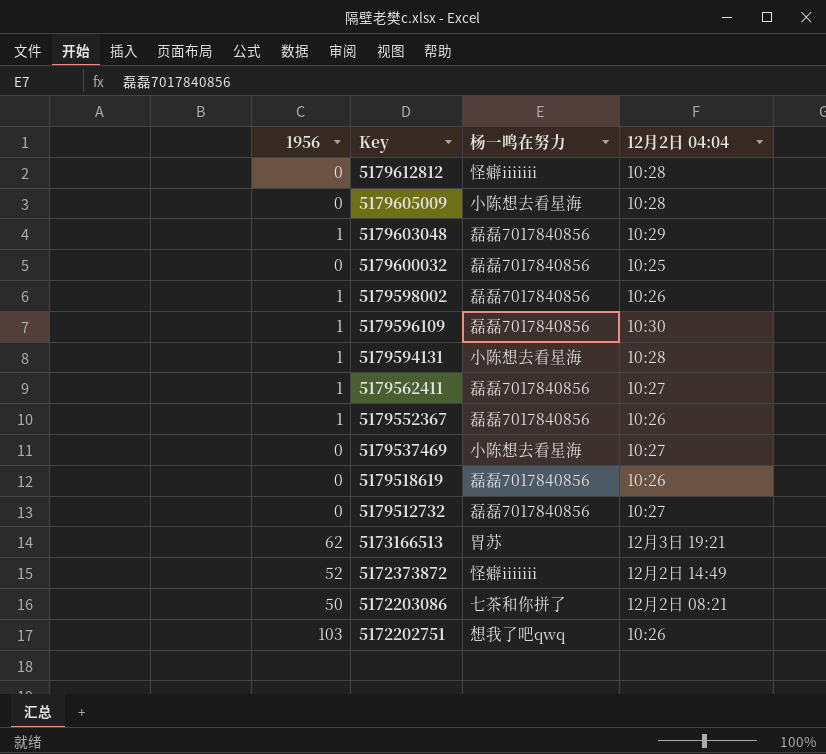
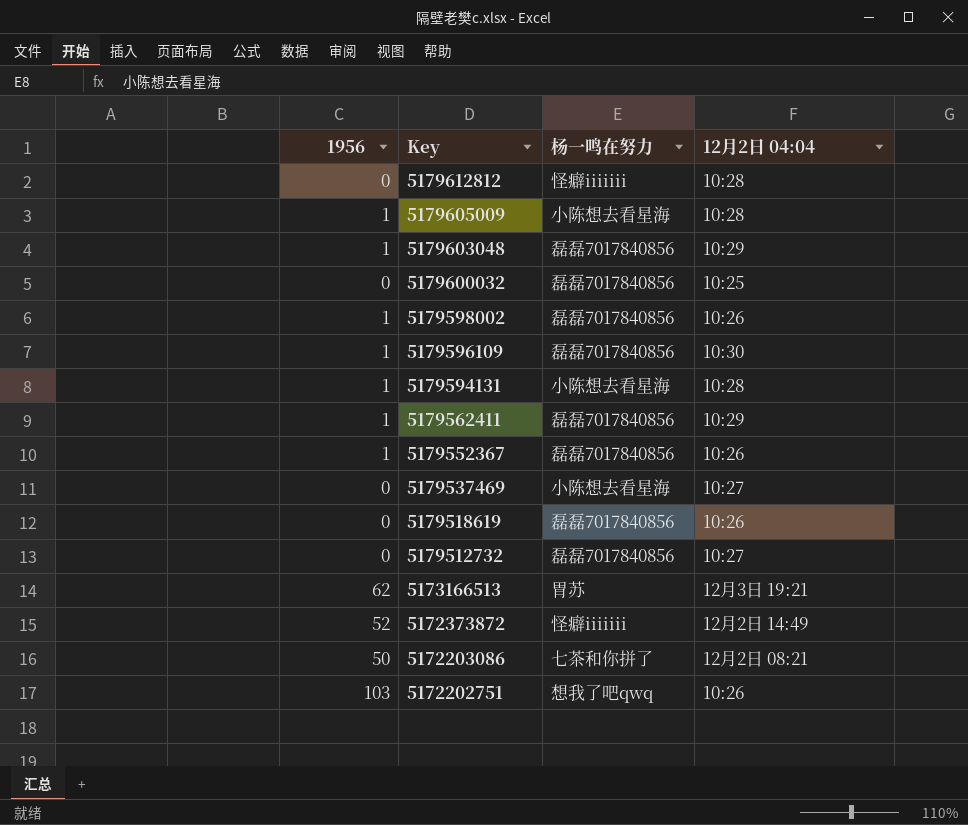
5179605009 | 1956: 0 -> 1
5179562411 | 12月2日 04:04: 10:27 -> 10:29

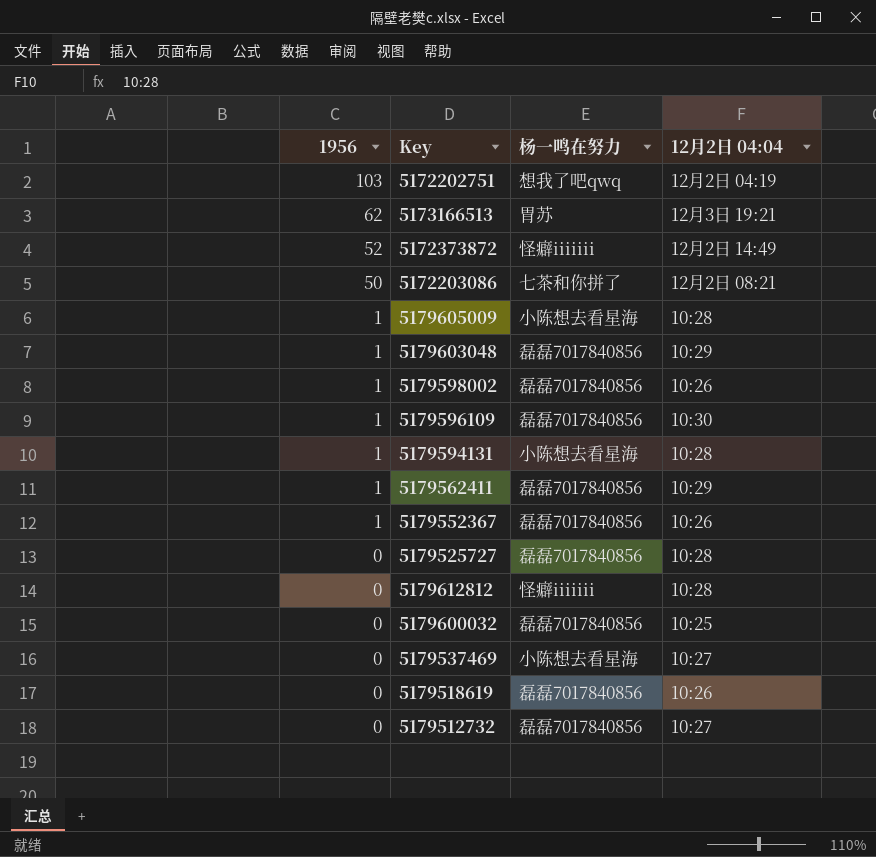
row order: Key descending -> 1956 descending
5172202751 | 12月2日 04:04: 10:26 -> 12月2日 04:19
row 5179525727: none -> 0 | 磊磊7017840856 | 10:28

